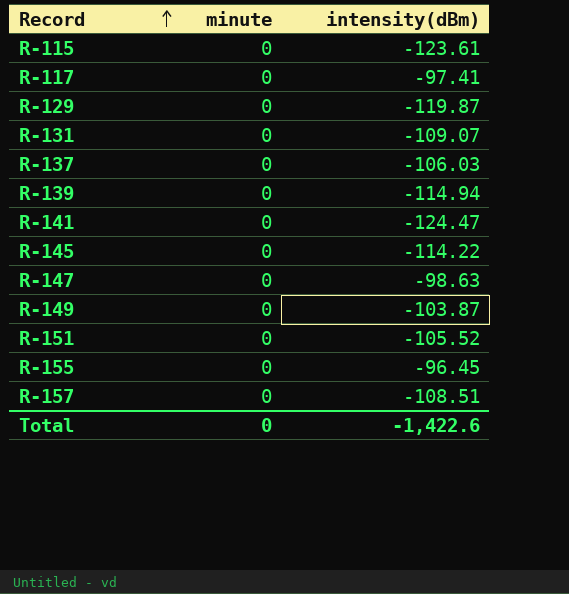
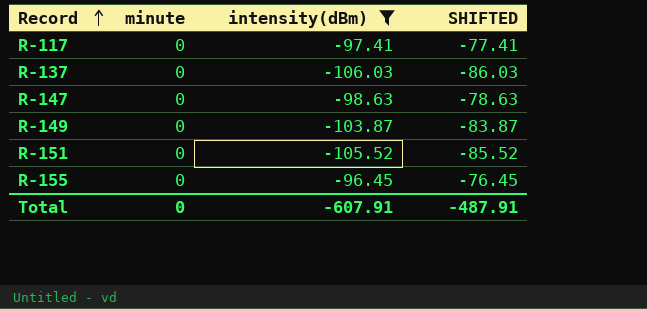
filter: none -> intensity(dBm) >= -106.03
column SHIFTED | formula: none -> [intensity(dBm)] + 20
Total | intensity(dBm): -1,422.6 -> -607.91

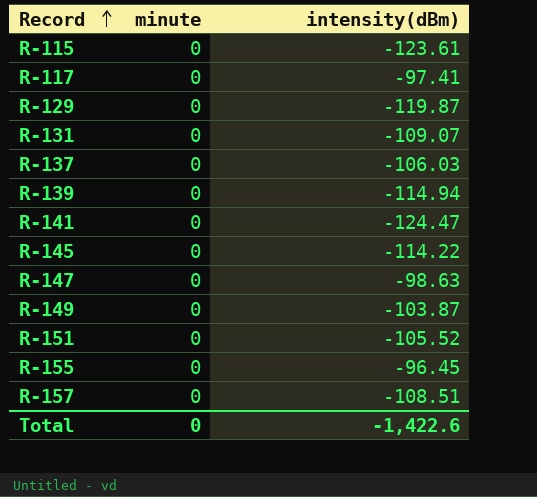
filter: intensity(dBm) >= -106.03 -> none
column SHIFTED | formula: [intensity(dBm)] + 20 -> none
Total | intensity(dBm): -607.91 -> -1,422.6

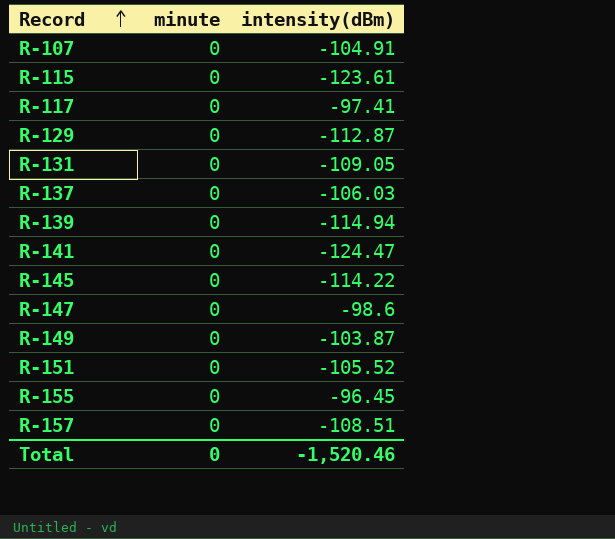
row R-107: none -> 0 | -104.91
R-129 | intensity(dBm): -119.87 -> -112.87
R-131 | intensity(dBm): -109.07 -> -109.05
R-147 | intensity(dBm): -98.63 -> -98.6
Total | intensity(dBm): -1,422.6 -> -1,520.46

